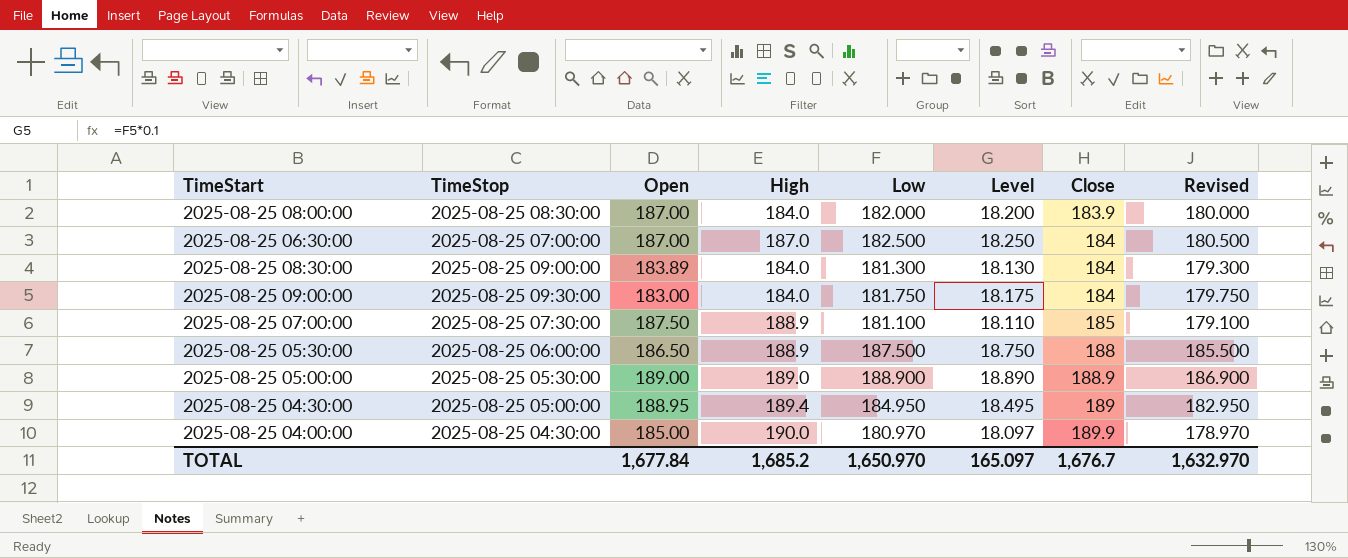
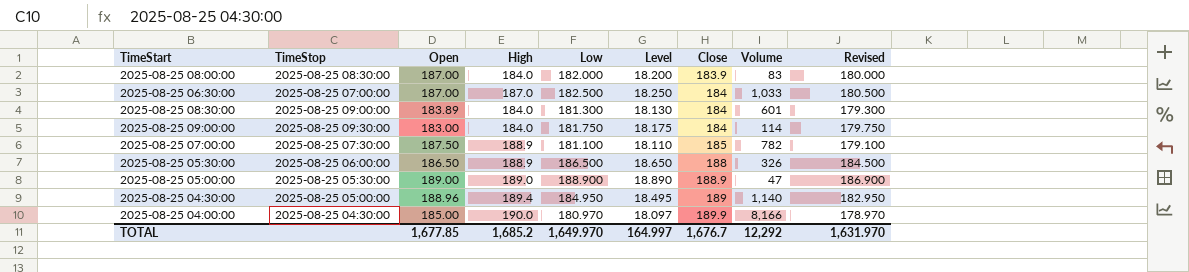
column Volume | position: none -> 8
2025-08-25 05:30:00 | Low: 187.500 -> 186.500
2025-08-25 05:30:00 | Level: 18.750 -> 18.650
2025-08-25 05:30:00 | Revised: 185.500 -> 184.500
2025-08-25 04:30:00 | Open: 188.95 -> 188.96
TOTAL | Open: 1,677.84 -> 1,677.85
TOTAL | Low: 1,650.970 -> 1,649.970
TOTAL | Level: 165.097 -> 164.997
TOTAL | Revised: 1,632.970 -> 1,631.970

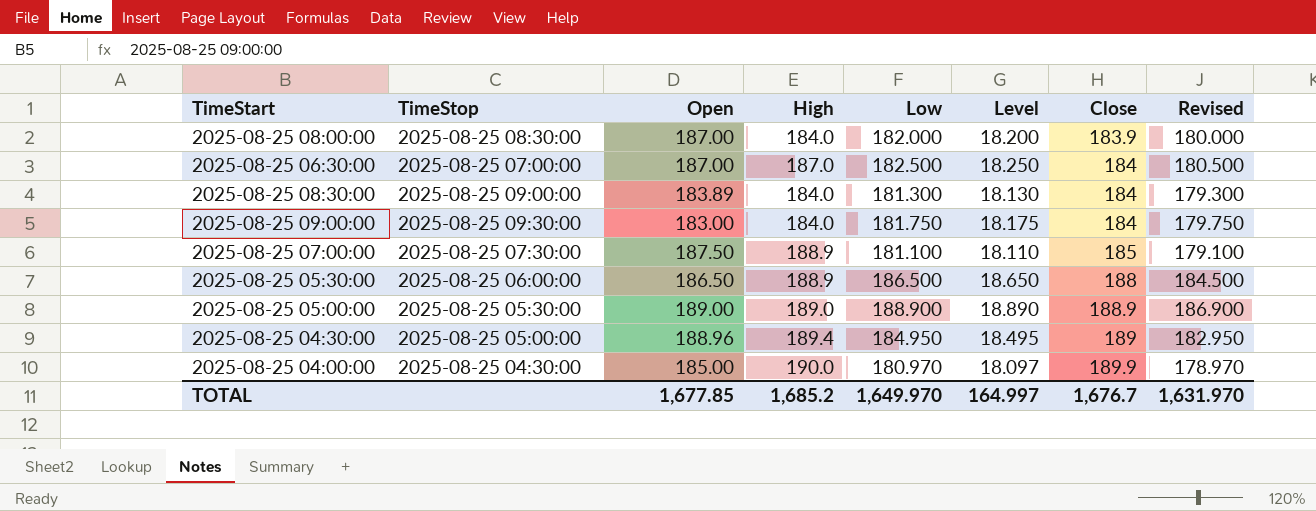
column Volume | position: 8 -> none

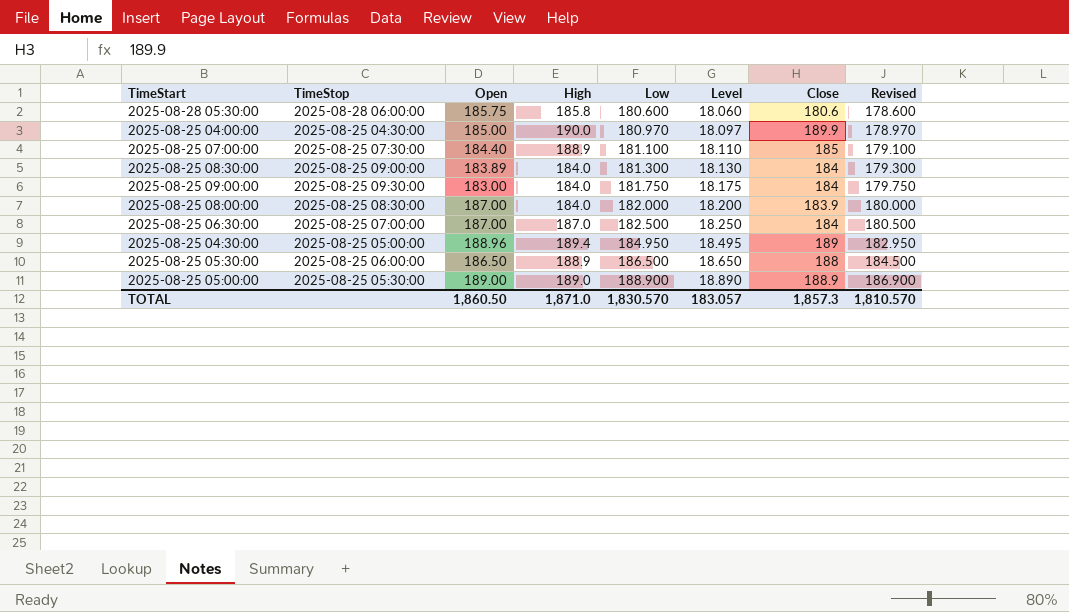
row order: Close ascending -> Low ascending
row 2025-08-28 05:30:00: none -> 2025-08-28 06:00:00 | 185.75 | 185.8 | 180.600 | 18.060 | 180.6 | 178.600
2025-08-25 07:00:00 | Open: 187.50 -> 184.40
TOTAL | Open: 1,677.85 -> 1,860.50
TOTAL | High: 1,685.2 -> 1,871.0
TOTAL | Low: 1,649.970 -> 1,830.570
TOTAL | Level: 164.997 -> 183.057
TOTAL | Close: 1,676.7 -> 1,857.3
TOTAL | Revised: 1,631.970 -> 1,810.570

